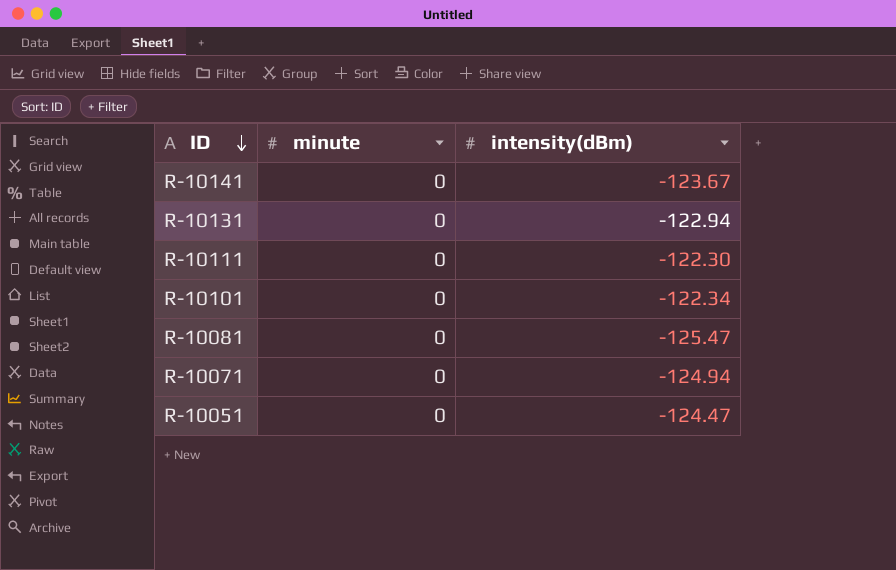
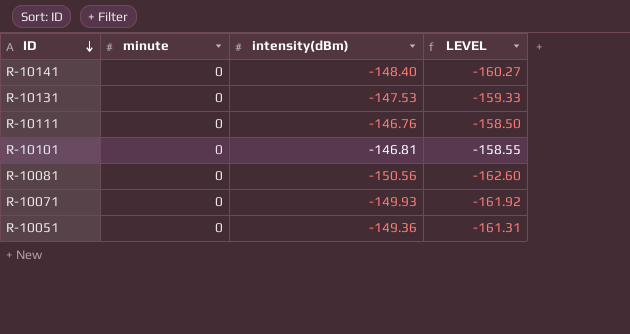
column LEVEL | formula: none -> [intensity(dBm)] * 1.08
R-10141 | intensity(dBm): -123.67 -> -148.40
R-10131 | intensity(dBm): -122.94 -> -147.53
R-10111 | intensity(dBm): -122.30 -> -146.76
R-10101 | intensity(dBm): -122.34 -> -146.81
R-10081 | intensity(dBm): -125.47 -> -150.56
R-10071 | intensity(dBm): -124.94 -> -149.93
R-10051 | intensity(dBm): -124.47 -> -149.36

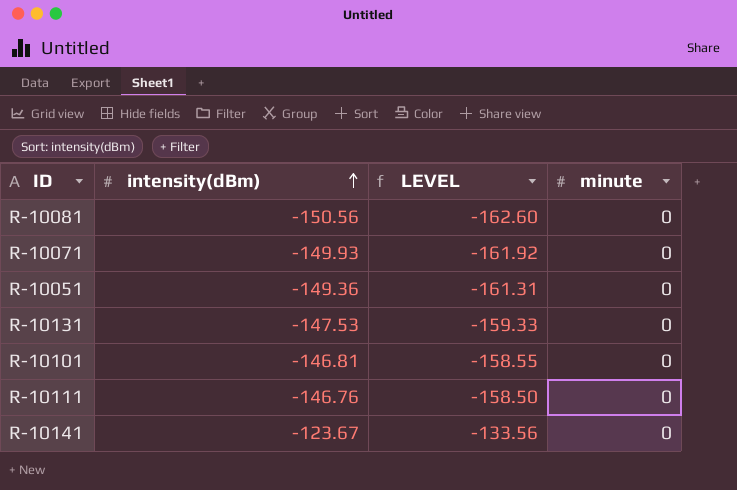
row order: ID descending -> intensity(dBm) ascending
column minute | position: 2 -> 4
R-10141 | intensity(dBm): -148.40 -> -123.67
R-10141 | LEVEL: -160.27 -> -133.56

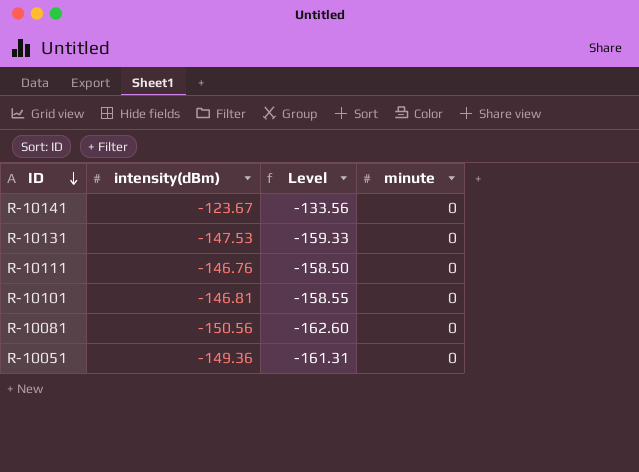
row order: intensity(dBm) ascending -> ID descending
column name: LEVEL -> Level
row R-10071: -149.93 | -161.92 | 0 -> none

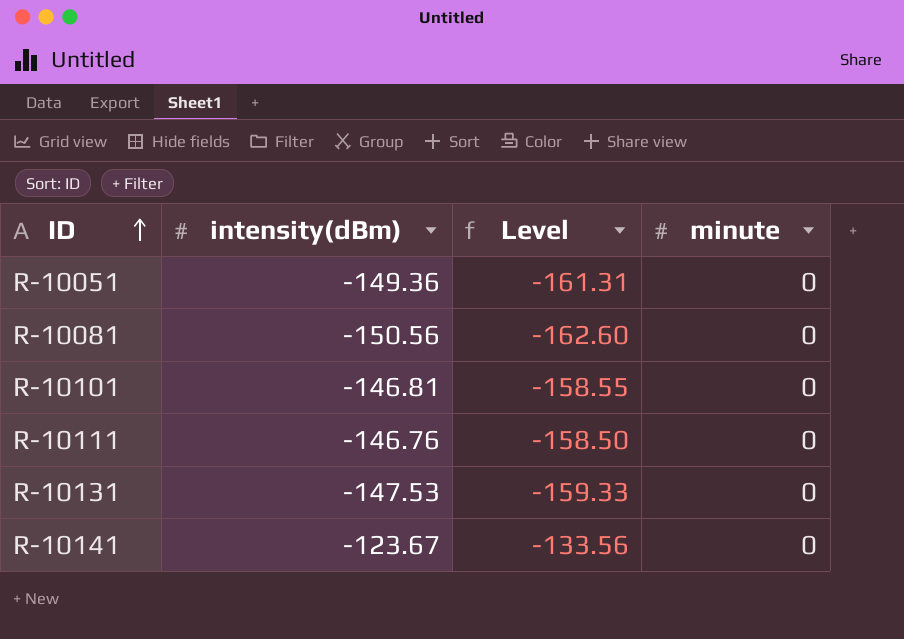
row order: ID descending -> ID ascending

